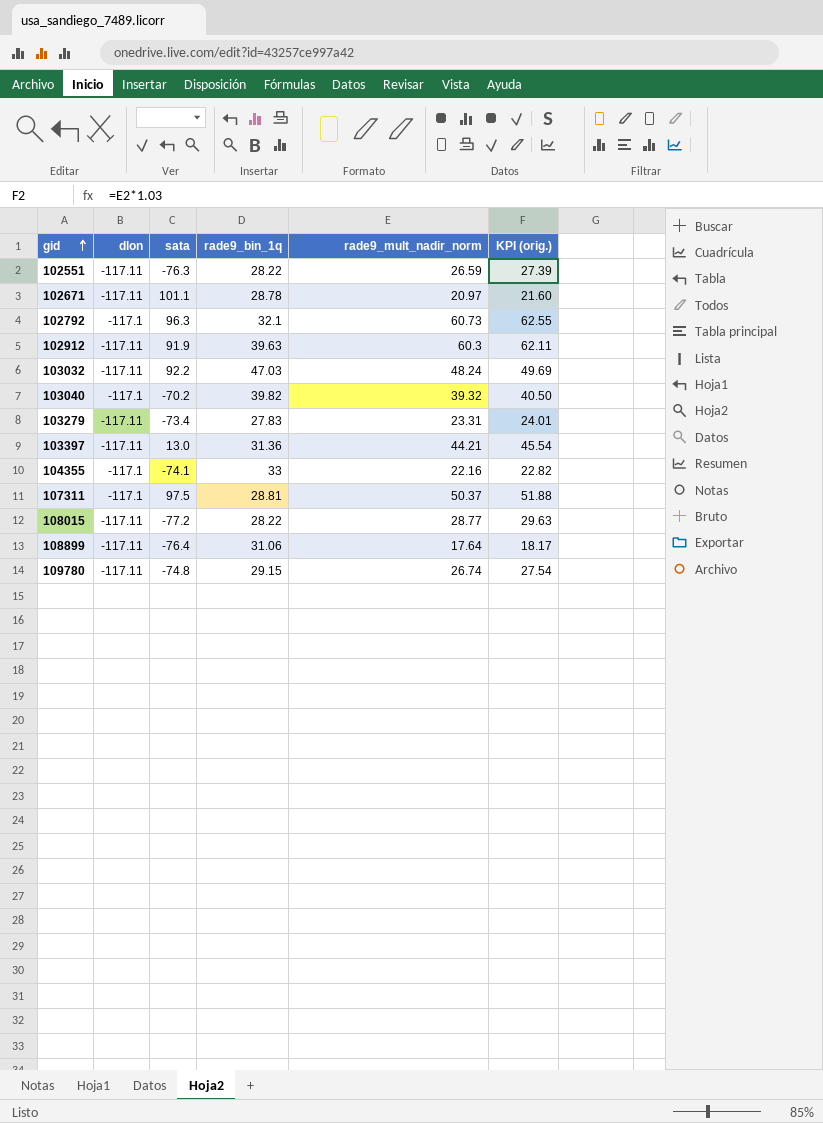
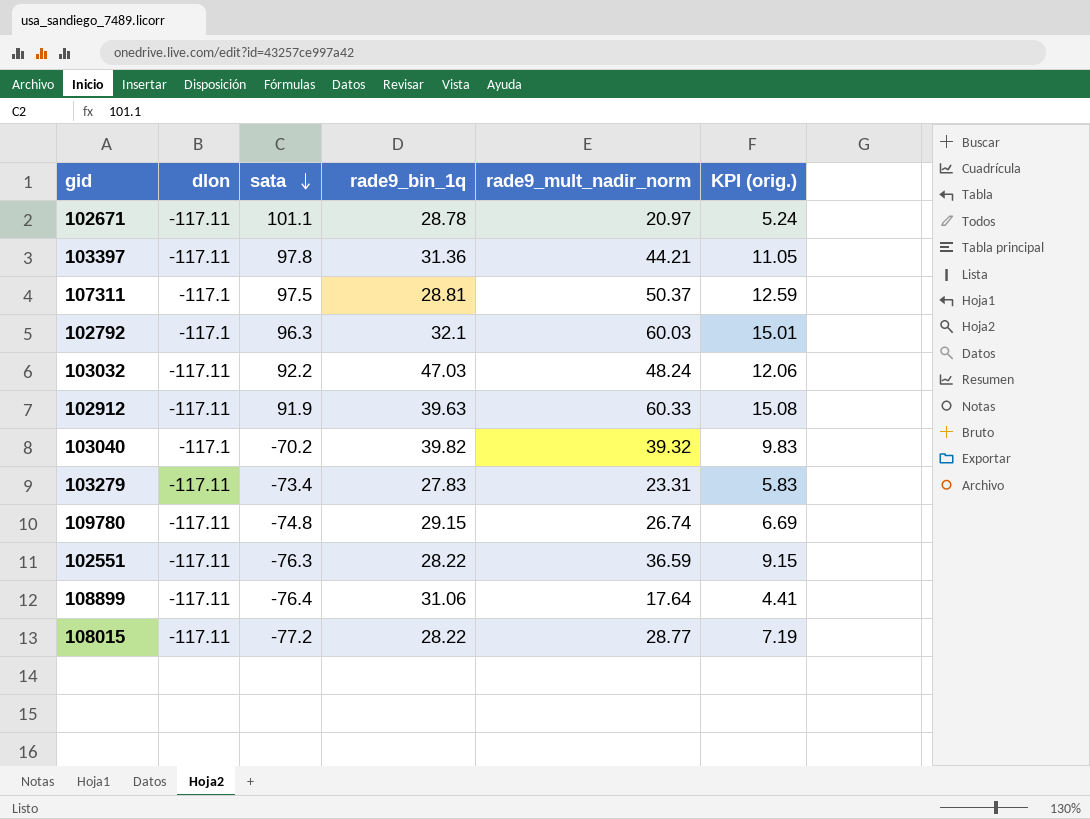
row order: gid ascending -> sata descending
column KPI (orig.) | formula: [rade9_mult_nadir_norm] * 1.03 -> [rade9_mult_nadir_norm] * 0.25
row 104355: -117.1 | -74.1 | 33 | 22.16 | 22.82 -> none
103397 | sata: 13.0 -> 97.8
102792 | rade9_mult_nadir_norm: 60.73 -> 60.03
102912 | rade9_mult_nadir_norm: 60.3 -> 60.33
102551 | rade9_mult_nadir_norm: 26.59 -> 36.59

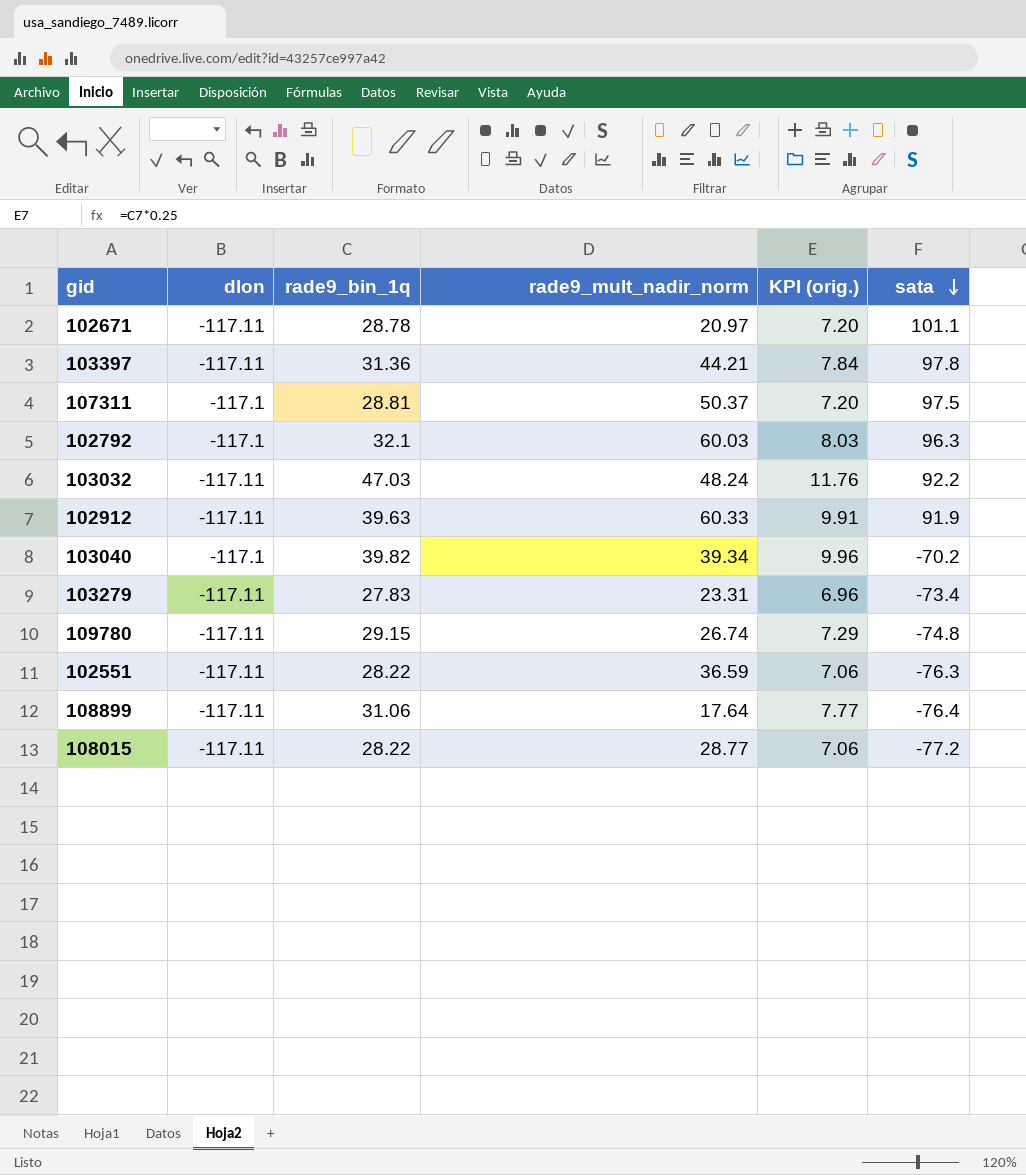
column KPI (orig.) | formula: [rade9_mult_nadir_norm] * 0.25 -> [rade9_bin_1q] * 0.25
column sata | position: 3 -> 6
103040 | rade9_mult_nadir_norm: 39.32 -> 39.34

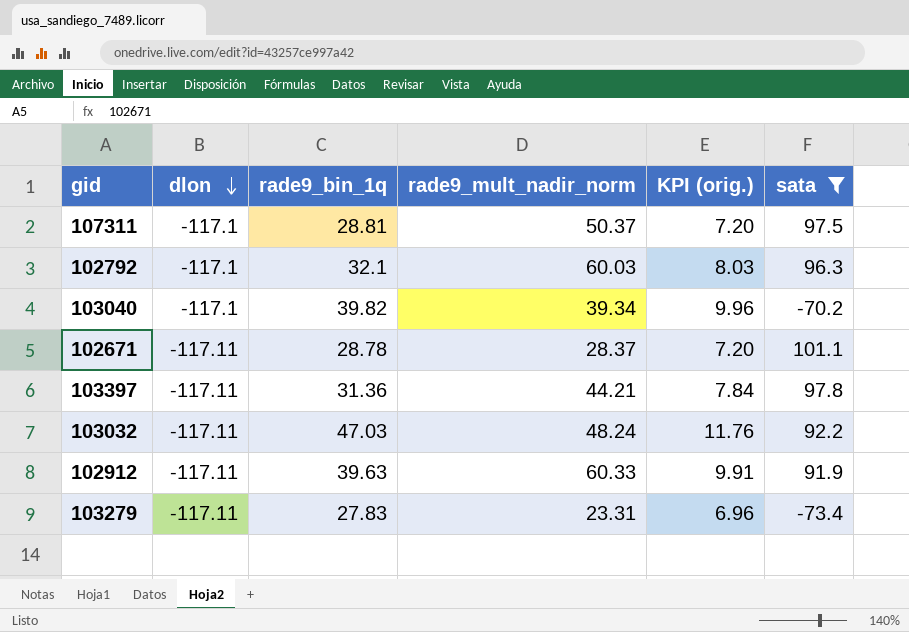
filter: none -> sata >= -73.4
row order: sata descending -> dlon descending
102671 | rade9_mult_nadir_norm: 20.97 -> 28.37

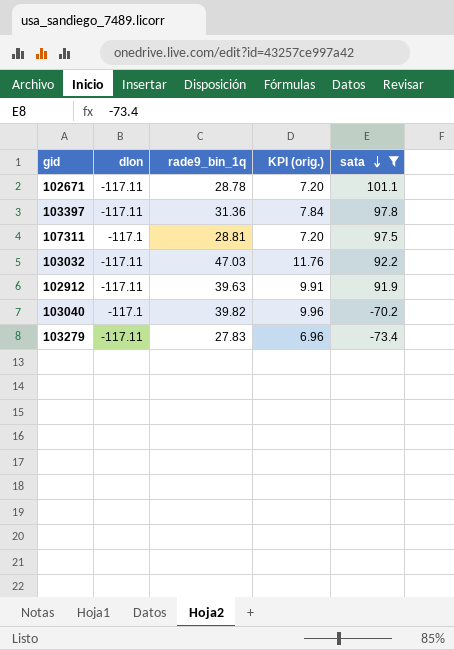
row order: dlon descending -> sata descending
column rade9_mult_nadir_norm | position: 4 -> none
row 102792: -117.1 | 32.1 | 60.03 | 8.03 | 96.3 -> none

